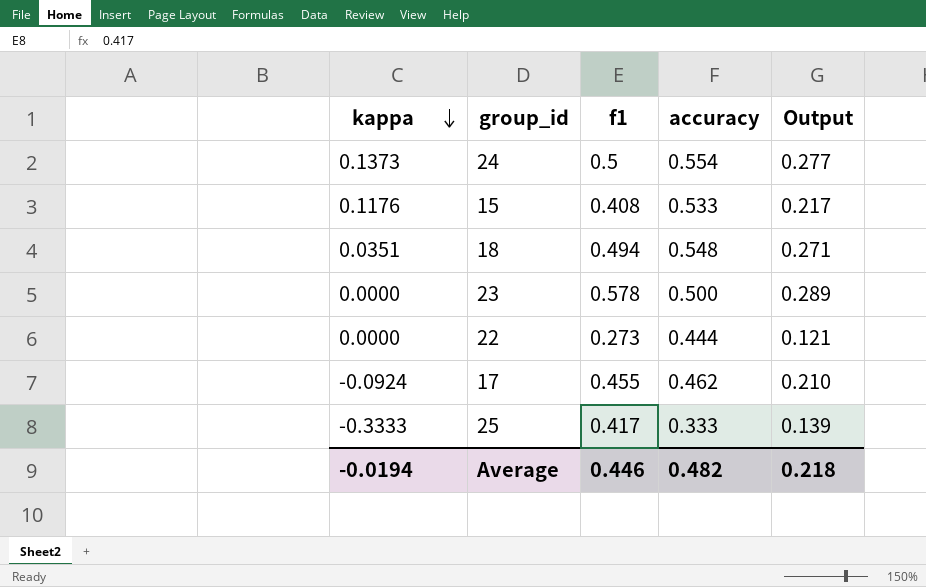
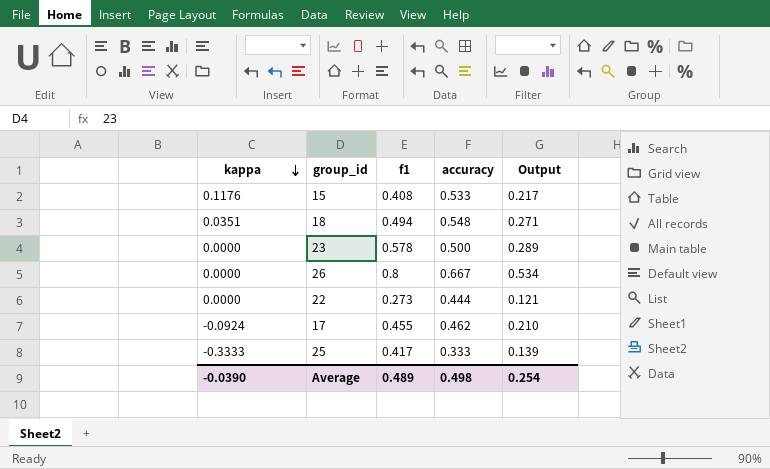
row 24: 0.1373 | 0.5 | 0.554 | 0.277 -> none
row 26: none -> 0.0000 | 0.8 | 0.667 | 0.534
Average | kappa: -0.0194 -> -0.0390
Average | f1: 0.446 -> 0.489
Average | accuracy: 0.482 -> 0.498
Average | Output: 0.218 -> 0.254

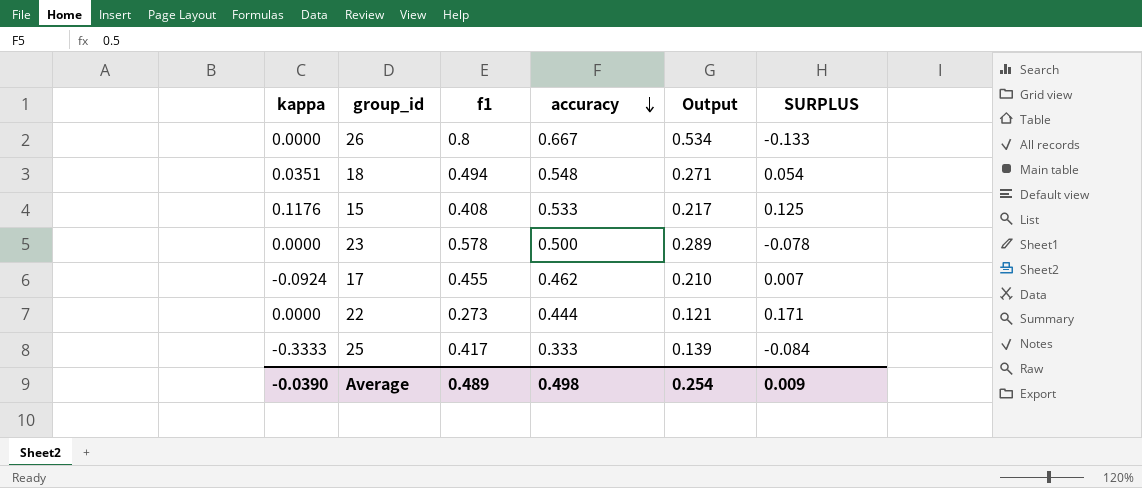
row order: kappa descending -> accuracy descending
column SURPLUS | formula: none -> [accuracy] - [f1]

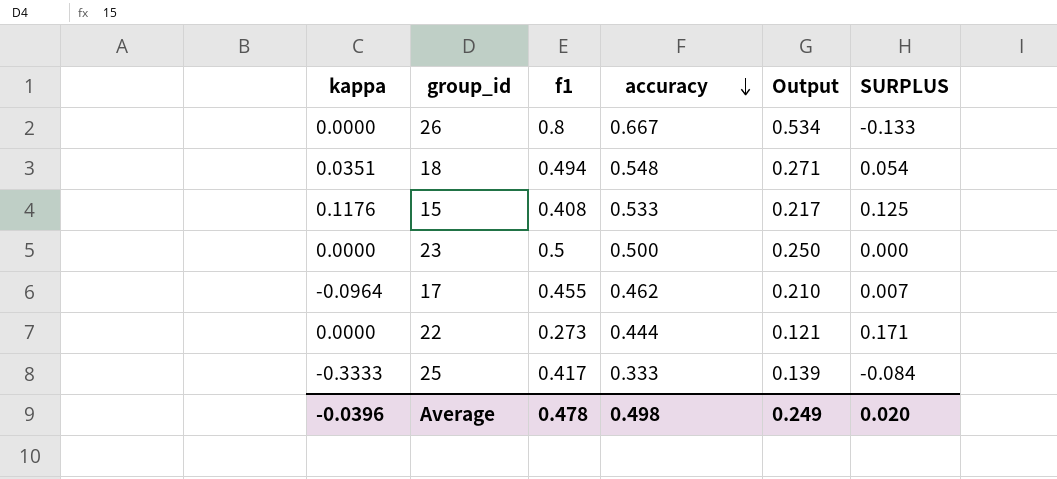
23 | f1: 0.578 -> 0.5
23 | Output: 0.289 -> 0.250
23 | SURPLUS: -0.078 -> 0.000
17 | kappa: -0.0924 -> -0.0964
Average | kappa: -0.0390 -> -0.0396
Average | f1: 0.489 -> 0.478
Average | Output: 0.254 -> 0.249
Average | SURPLUS: 0.009 -> 0.020

